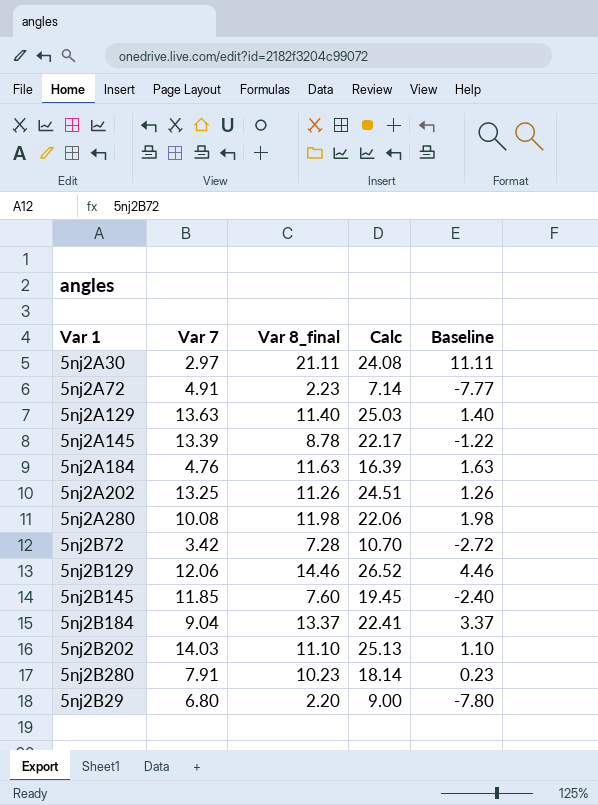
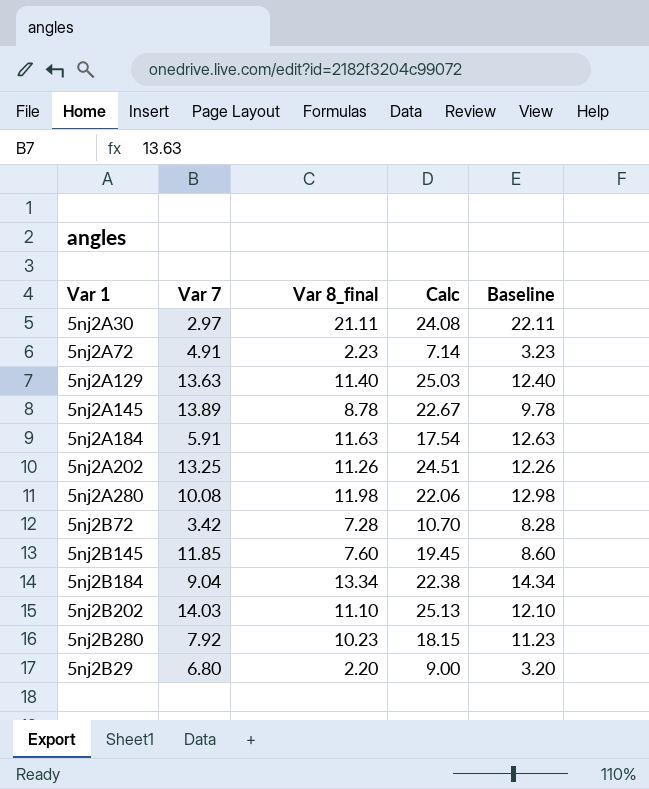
column Baseline | formula: [Var 8_final] - 10 -> [Var 8_final] + 1
row 5nj2B129: 12.06 | 14.46 | 26.52 | 4.46 -> none
5nj2A145 | Var 7: 13.39 -> 13.89
5nj2A145 | Calc: 22.17 -> 22.67
5nj2A184 | Var 7: 4.76 -> 5.91
5nj2A184 | Calc: 16.39 -> 17.54
5nj2B184 | Var 8_final: 13.37 -> 13.34
5nj2B184 | Calc: 22.41 -> 22.38
5nj2B280 | Var 7: 7.91 -> 7.92
5nj2B280 | Calc: 18.14 -> 18.15

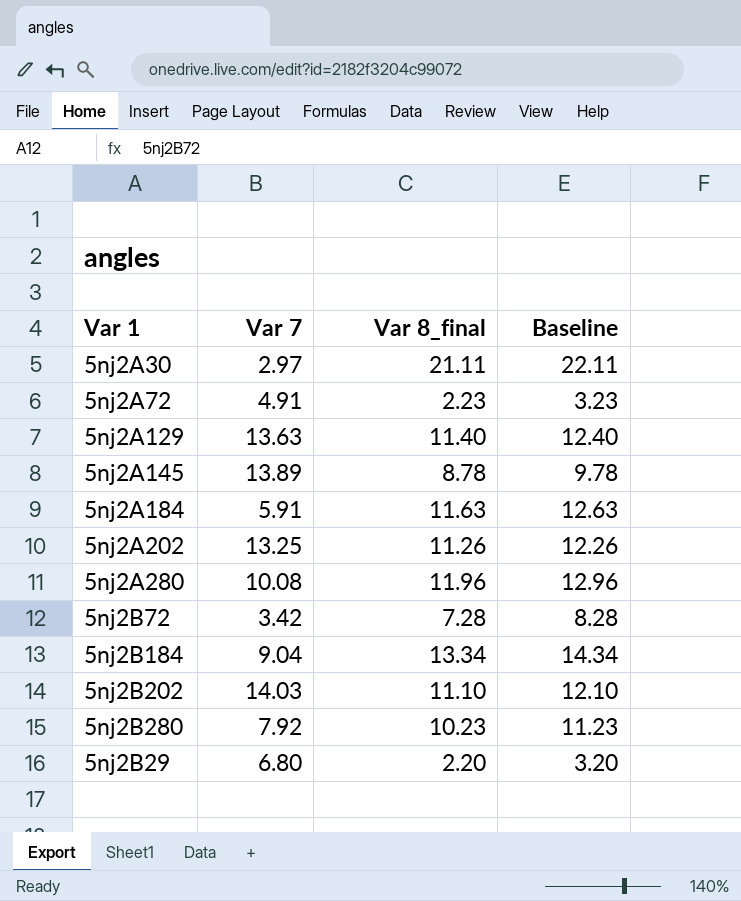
column Calc | formula: [Var 7] + [Var 8_final] -> none
row 5nj2B145: 11.85 | 7.60 | 19.45 | 8.60 -> none
5nj2A280 | Var 8_final: 11.98 -> 11.96
5nj2A280 | Baseline: 12.98 -> 12.96

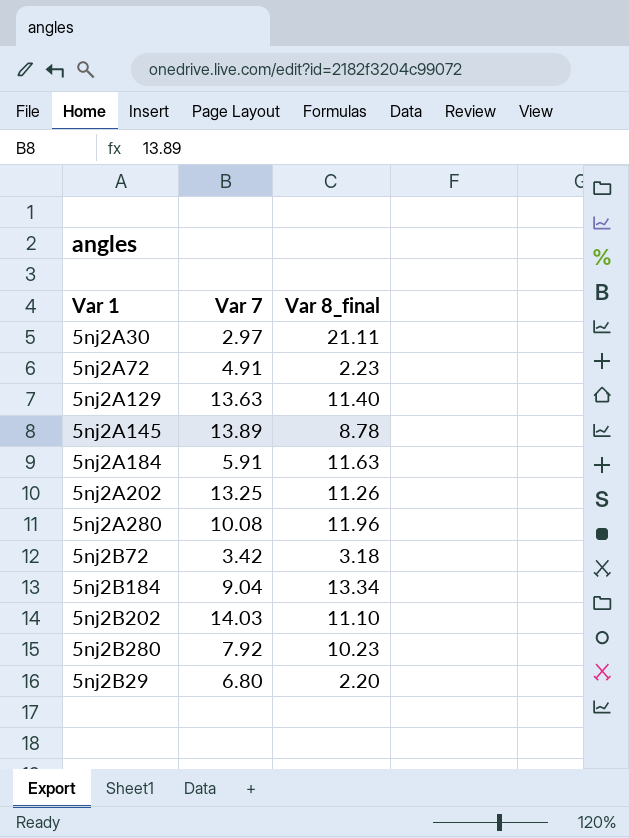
column Baseline | formula: [Var 8_final] + 1 -> none
5nj2B72 | Var 8_final: 7.28 -> 3.18

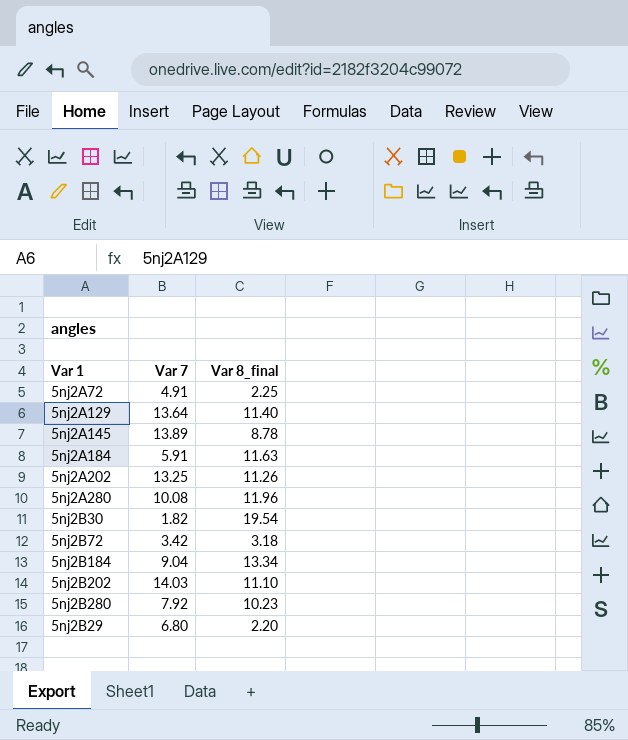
row 5nj2A30: 2.97 | 21.11 -> none
5nj2A72 | Var 8_final: 2.23 -> 2.25
5nj2A129 | Var 7: 13.63 -> 13.64
row 5nj2B30: none -> 1.82 | 19.54

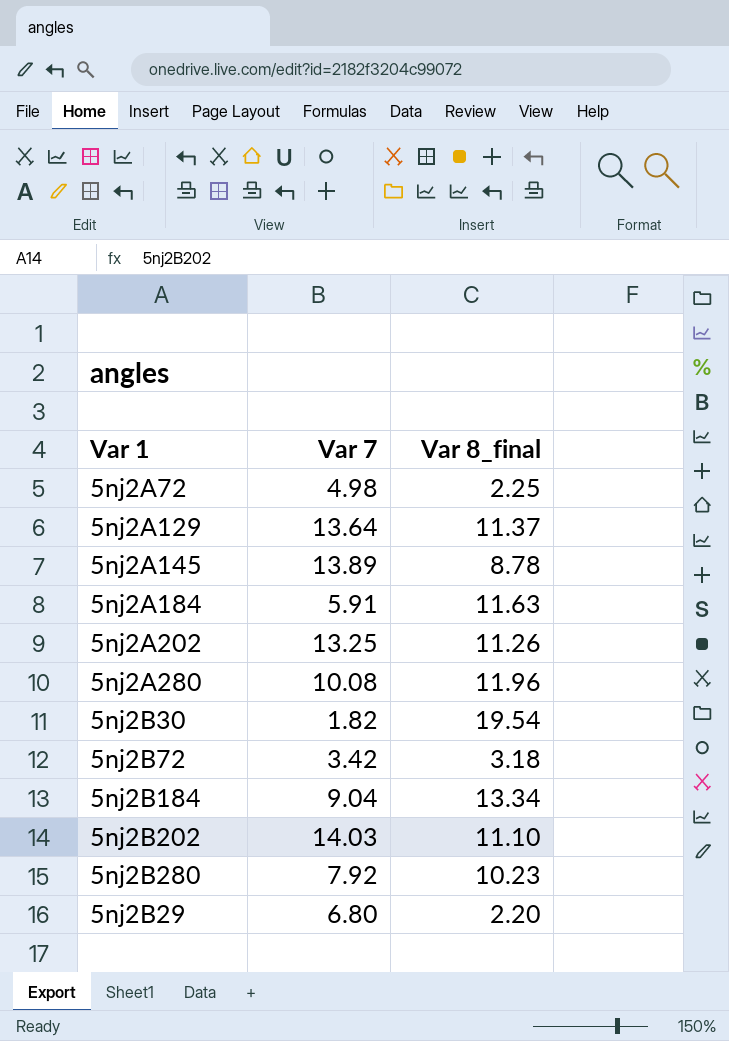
5nj2A72 | Var 7: 4.91 -> 4.98
5nj2A129 | Var 8_final: 11.40 -> 11.37

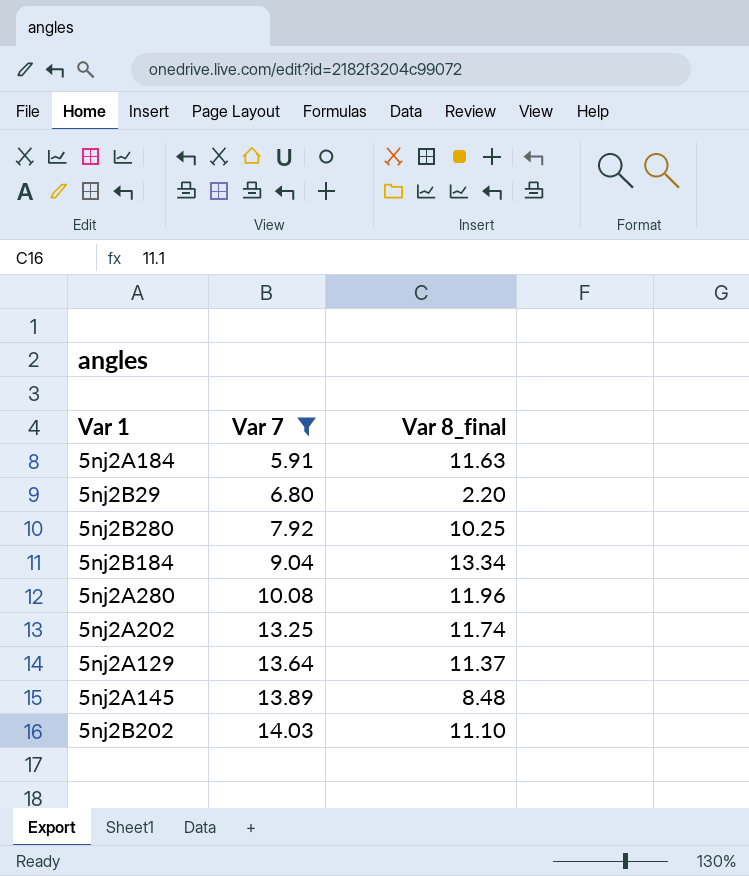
filter: none -> Var 7 >= 5.91
row order: none -> Var 7 ascending
5nj2B280 | Var 8_final: 10.23 -> 10.25
5nj2A202 | Var 8_final: 11.26 -> 11.74
5nj2A145 | Var 8_final: 8.78 -> 8.48

